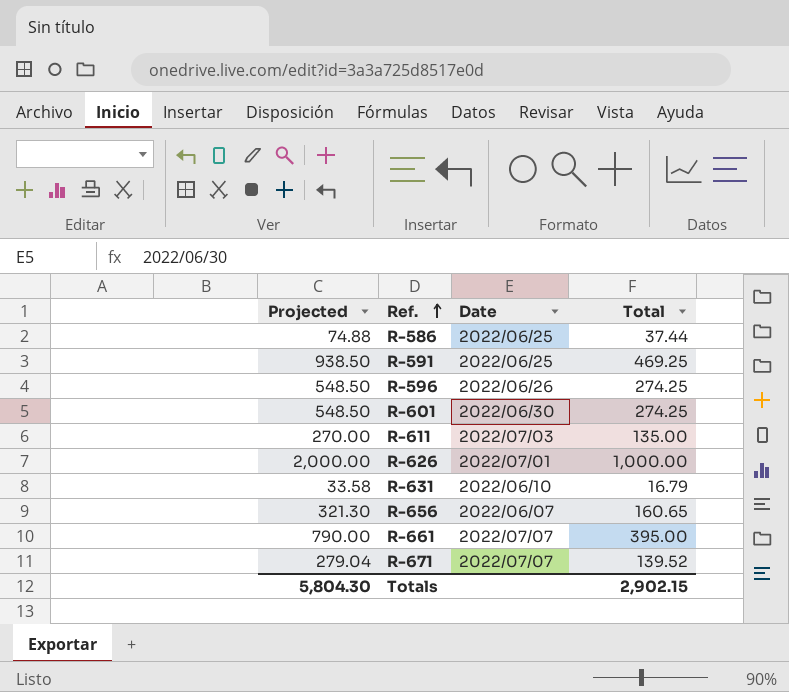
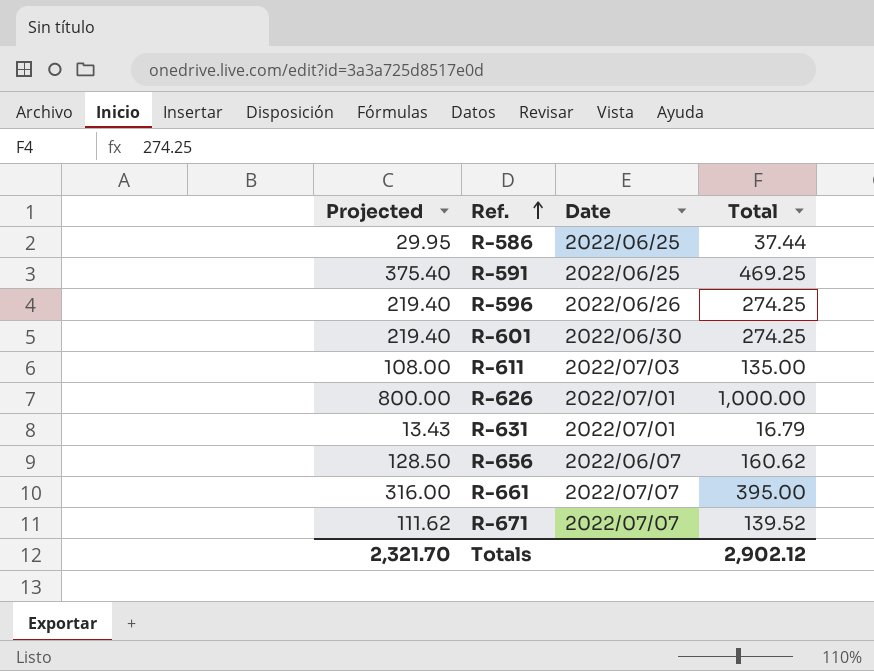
column Projected | formula: [Total] * 2 -> [Total] * 0.8
R-631 | Date: 2022/06/10 -> 2022/07/01
R-656 | Total: 160.65 -> 160.62
Totals | Projected: 5,804.30 -> 2,321.70
Totals | Total: 2,902.15 -> 2,902.12

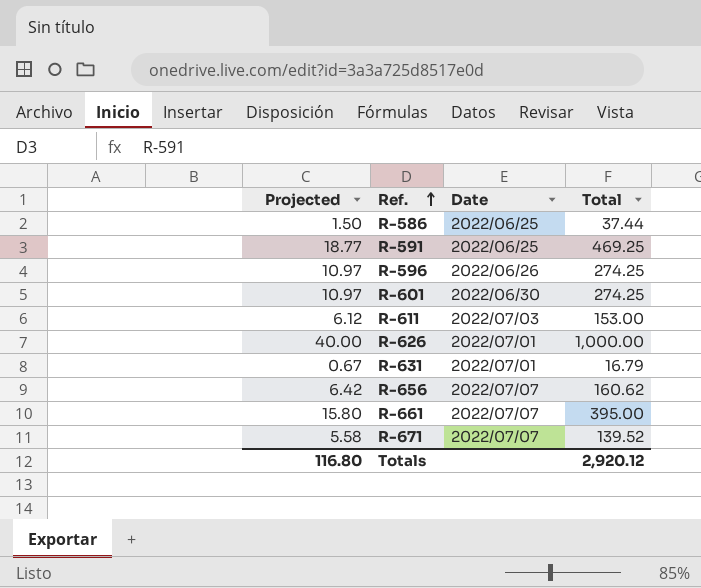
column Projected | formula: [Total] * 0.8 -> [Total] * 0.04
R-611 | Total: 135.00 -> 153.00
R-656 | Date: 2022/06/07 -> 2022/07/07
Totals | Projected: 2,321.70 -> 116.80
Totals | Total: 2,902.12 -> 2,920.12

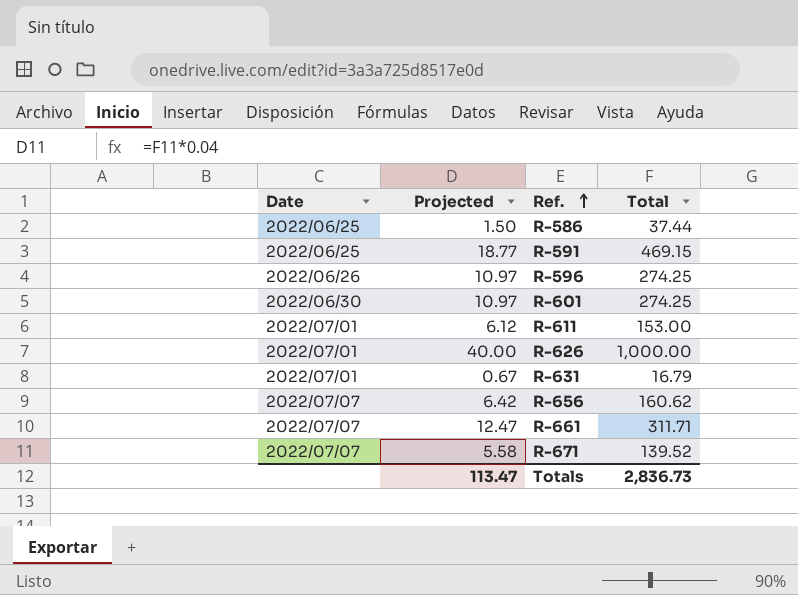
column Date | position: 3 -> 1
R-591 | Total: 469.25 -> 469.15
R-611 | Date: 2022/07/03 -> 2022/07/01
R-661 | Projected: 15.80 -> 12.47
R-661 | Total: 395.00 -> 311.71
Totals | Projected: 116.80 -> 113.47
Totals | Total: 2,920.12 -> 2,836.73

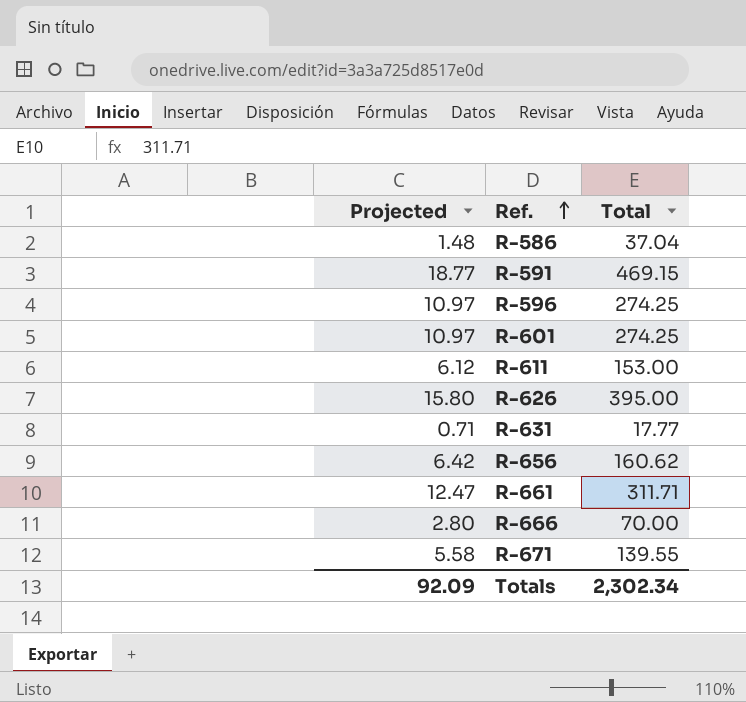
column Date | position: 1 -> none
R-586 | Projected: 1.50 -> 1.48
R-586 | Total: 37.44 -> 37.04
R-626 | Projected: 40.00 -> 15.80
R-626 | Total: 1,000.00 -> 395.00
R-631 | Projected: 0.67 -> 0.71
R-631 | Total: 16.79 -> 17.77
row R-666: none -> 2.80 | 70.00
R-671 | Total: 139.52 -> 139.55
Totals | Projected: 113.47 -> 92.09
Totals | Total: 2,836.73 -> 2,302.34

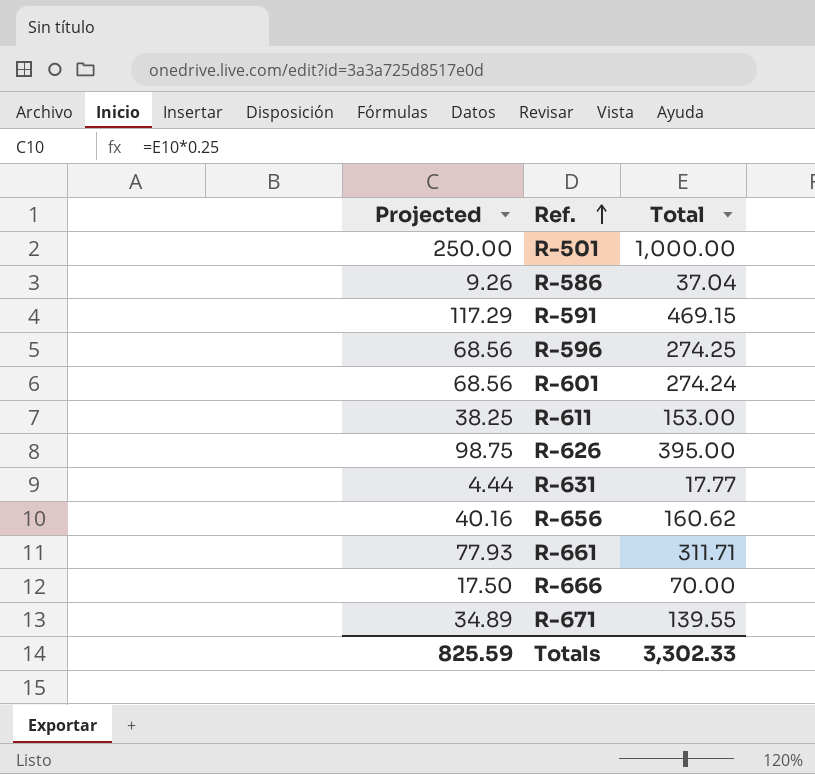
column Projected | formula: [Total] * 0.04 -> [Total] * 0.25
row R-501: none -> 250.00 | 1,000.00
R-601 | Total: 274.25 -> 274.24
Totals | Projected: 92.09 -> 825.59
Totals | Total: 2,302.34 -> 3,302.33

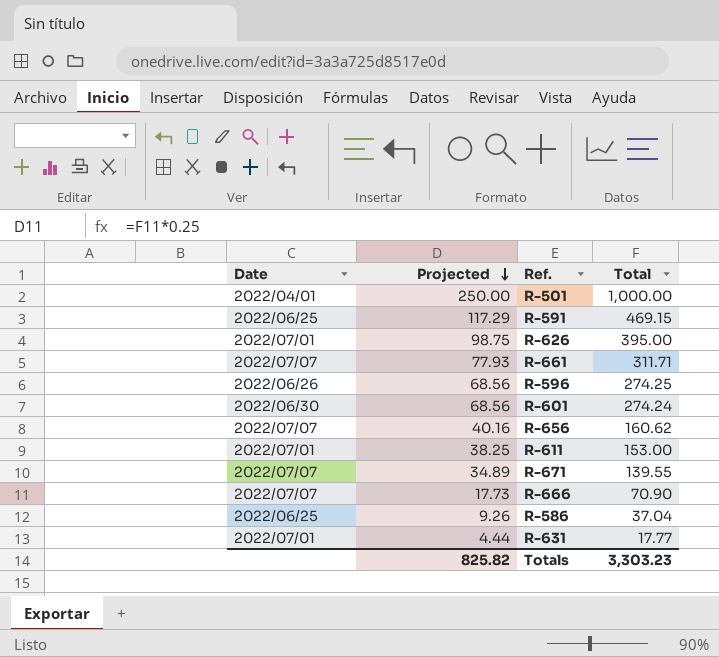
row order: Ref. ascending -> Projected descending
column Date | position: none -> 1
R-666 | Projected: 17.50 -> 17.73
R-666 | Total: 70.00 -> 70.90
Totals | Projected: 825.59 -> 825.82
Totals | Total: 3,302.33 -> 3,303.23

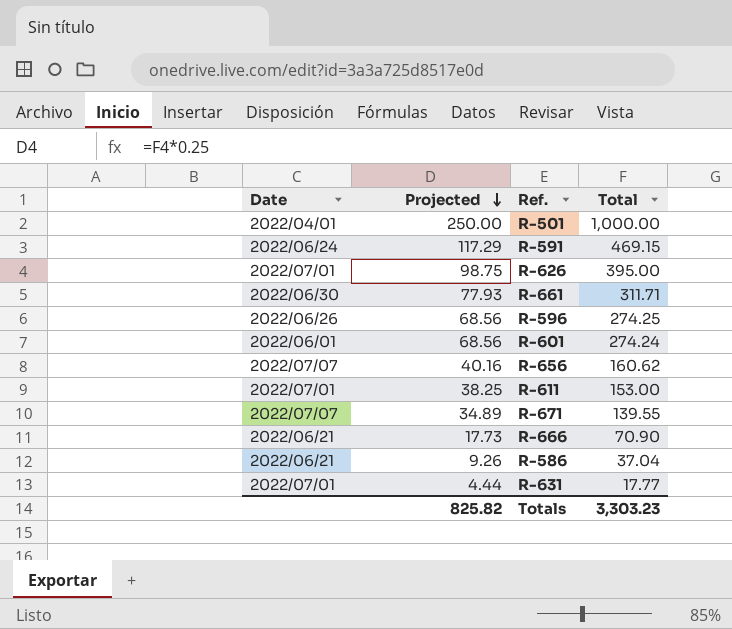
R-591 | Date: 2022/06/25 -> 2022/06/24
R-661 | Date: 2022/07/07 -> 2022/06/30
R-601 | Date: 2022/06/30 -> 2022/06/01
R-666 | Date: 2022/07/07 -> 2022/06/21
R-586 | Date: 2022/06/25 -> 2022/06/21

